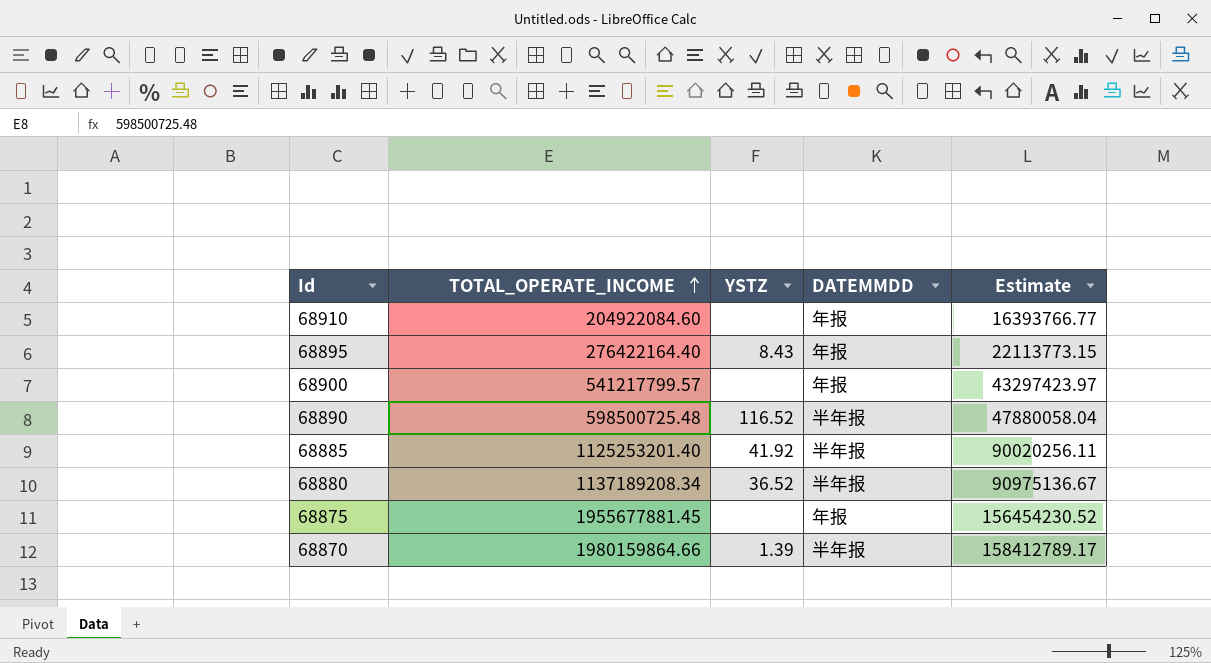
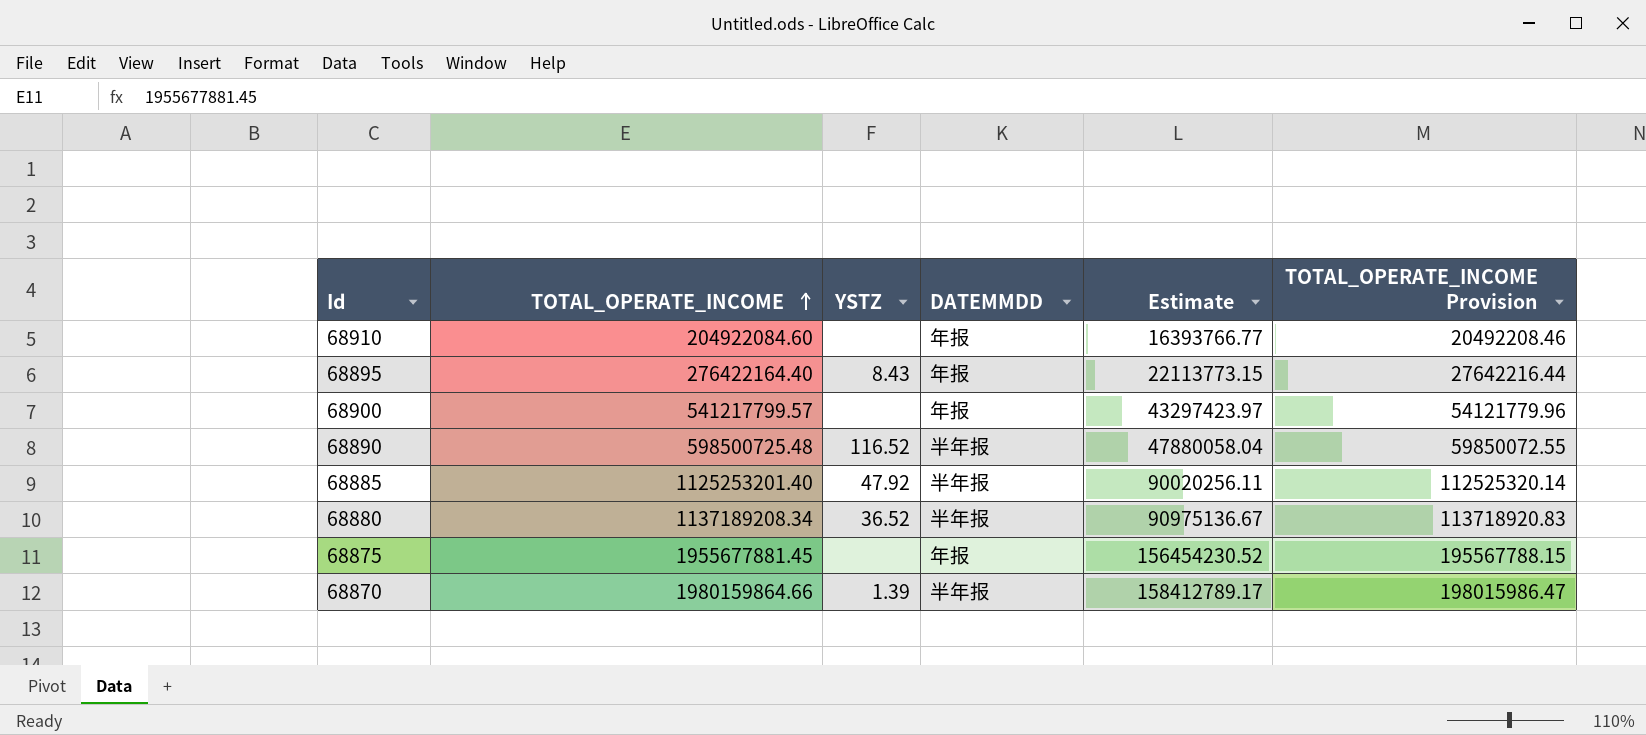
column TOTAL_OPERATE_INCOME Provision | formula: none -> [TOTAL_OPERATE_INCOME] * 0.1
68885 | YSTZ: 41.92 -> 47.92

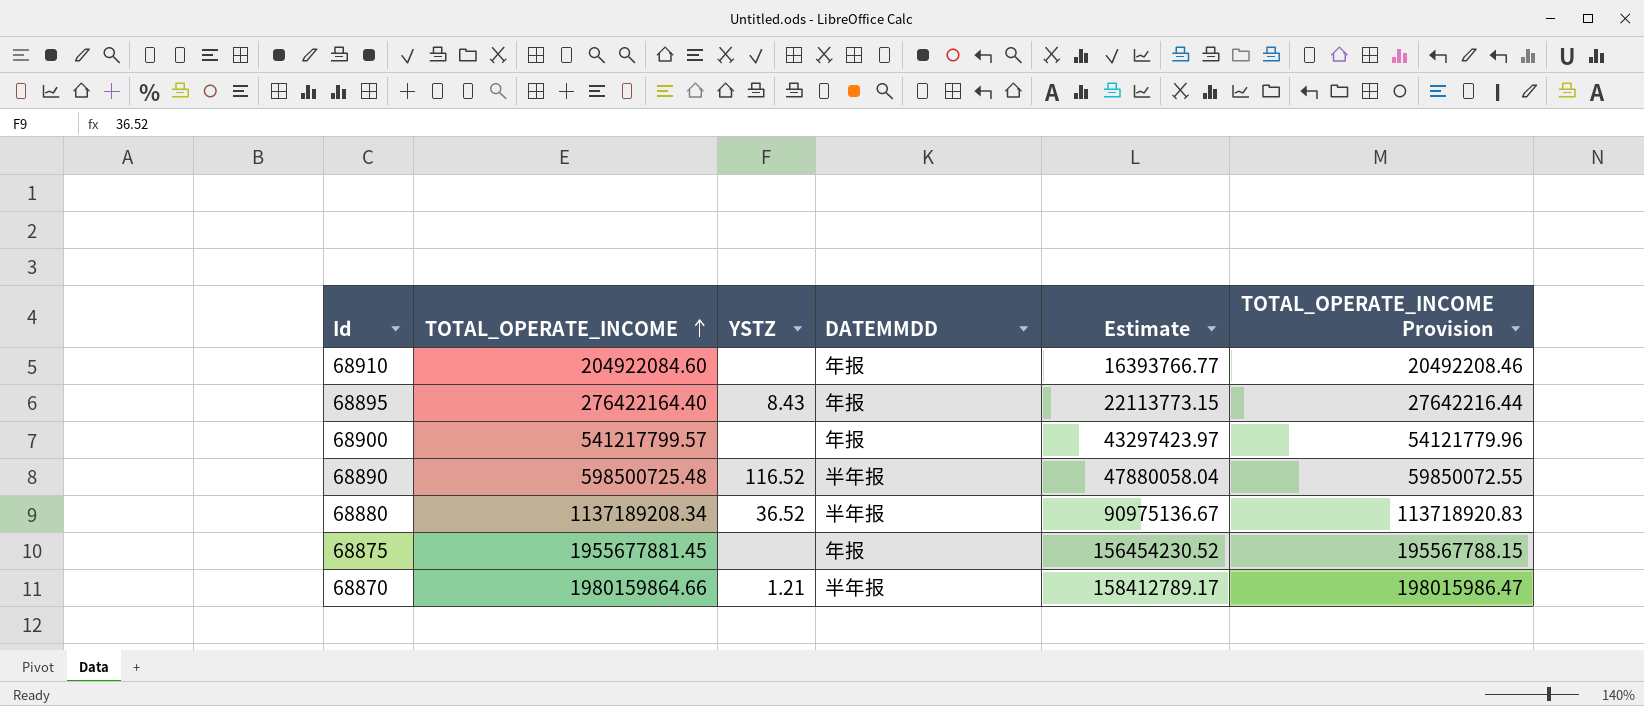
row 68885: 1125253201.40 | 47.92 | 半年报 | 90020256.11 | 112525320.14 -> none
68870 | YSTZ: 1.39 -> 1.21

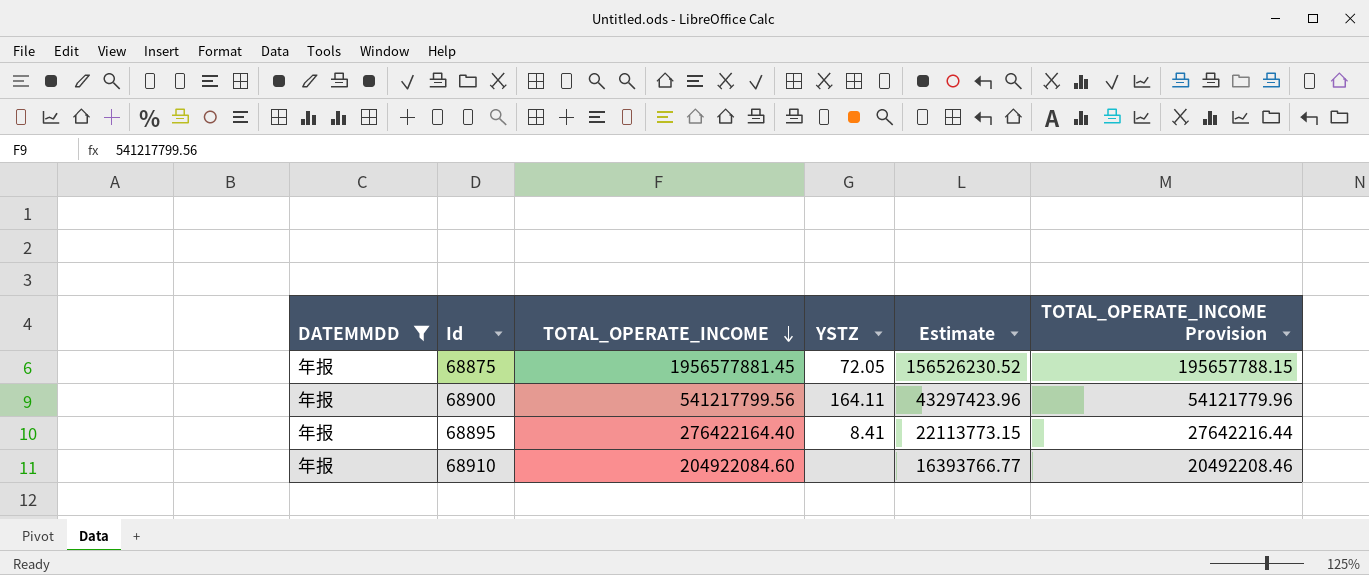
filter: none -> DATEMMDD = 年报
row order: TOTAL_OPERATE_INCOME ascending -> TOTAL_OPERATE_INCOME descending
column DATEMMDD | position: 4 -> 1
68875 | TOTAL_OPERATE_INCOME: 1955677881.45 -> 1956577881.45
68875 | YSTZ: none -> 72.05
68875 | Estimate: 156454230.52 -> 156526230.52
68875 | TOTAL_OPERATE_INCOME Provision: 195567788.15 -> 195657788.15
68900 | TOTAL_OPERATE_INCOME: 541217799.57 -> 541217799.56
68900 | YSTZ: none -> 164.11
68900 | Estimate: 43297423.97 -> 43297423.96
68895 | YSTZ: 8.43 -> 8.41

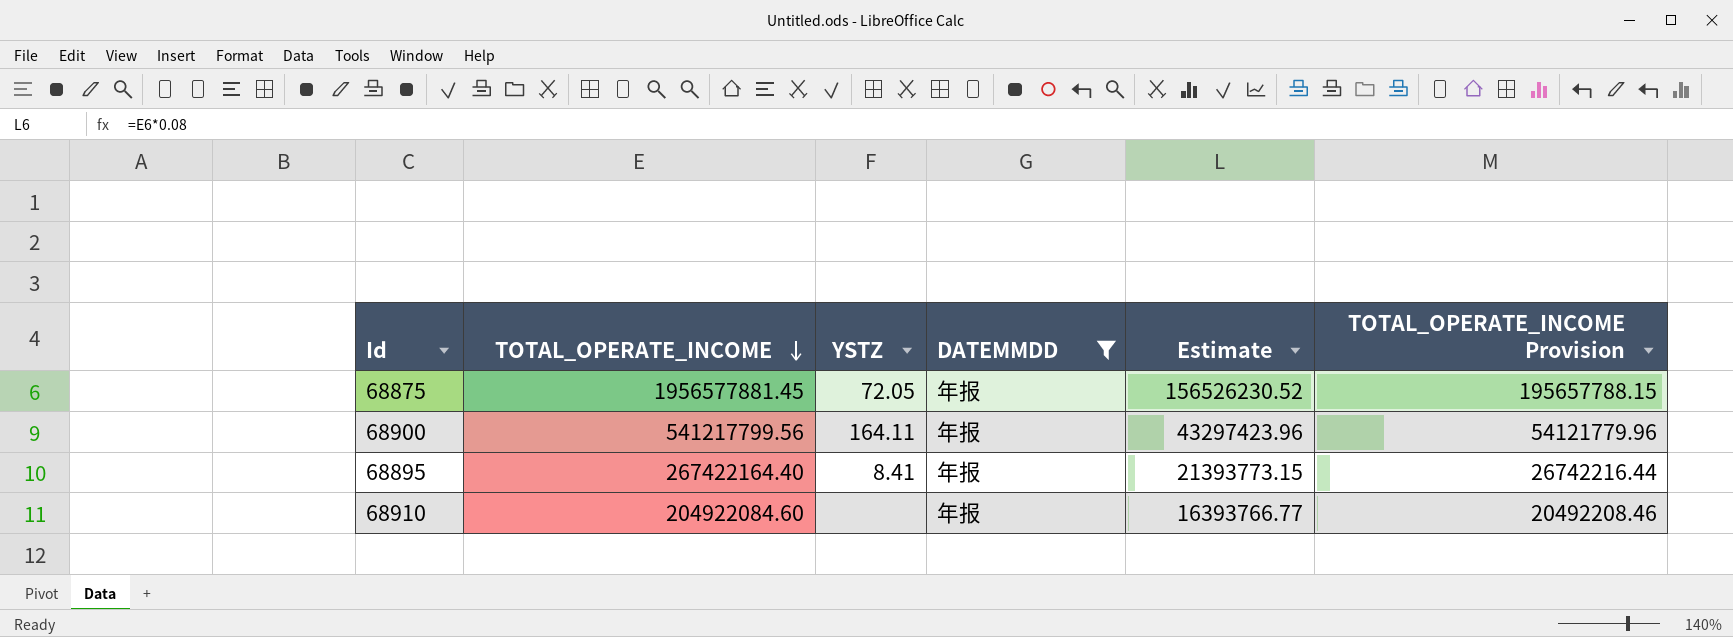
column DATEMMDD | position: 1 -> 4
68895 | TOTAL_OPERATE_INCOME: 276422164.40 -> 267422164.40
68895 | Estimate: 22113773.15 -> 21393773.15
68895 | TOTAL_OPERATE_INCOME Provision: 27642216.44 -> 26742216.44

